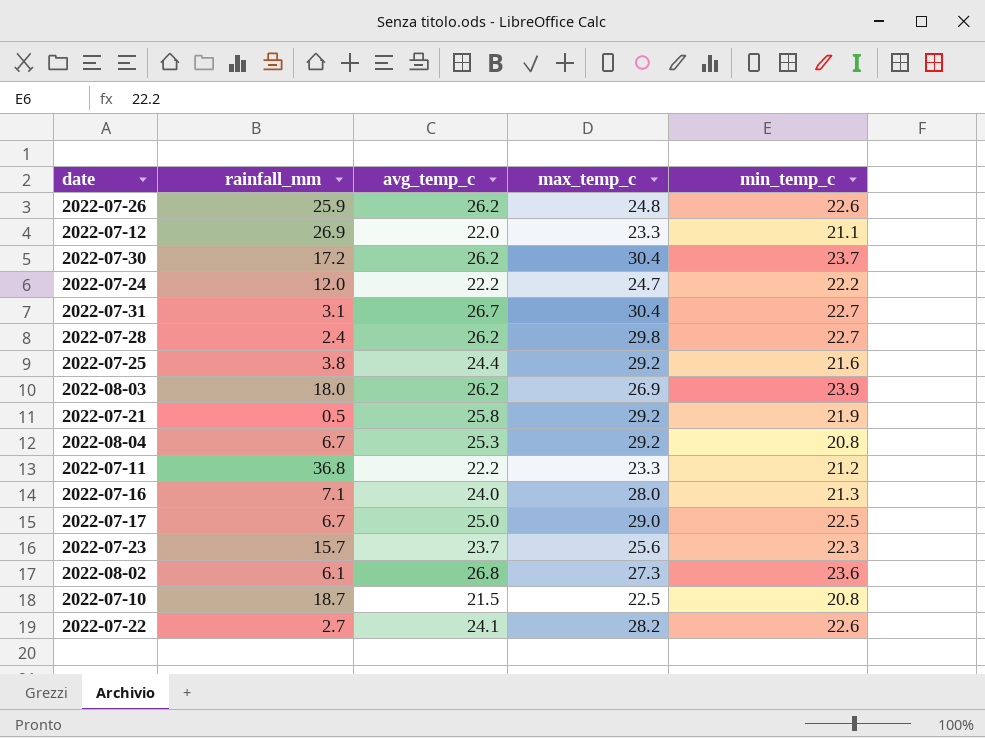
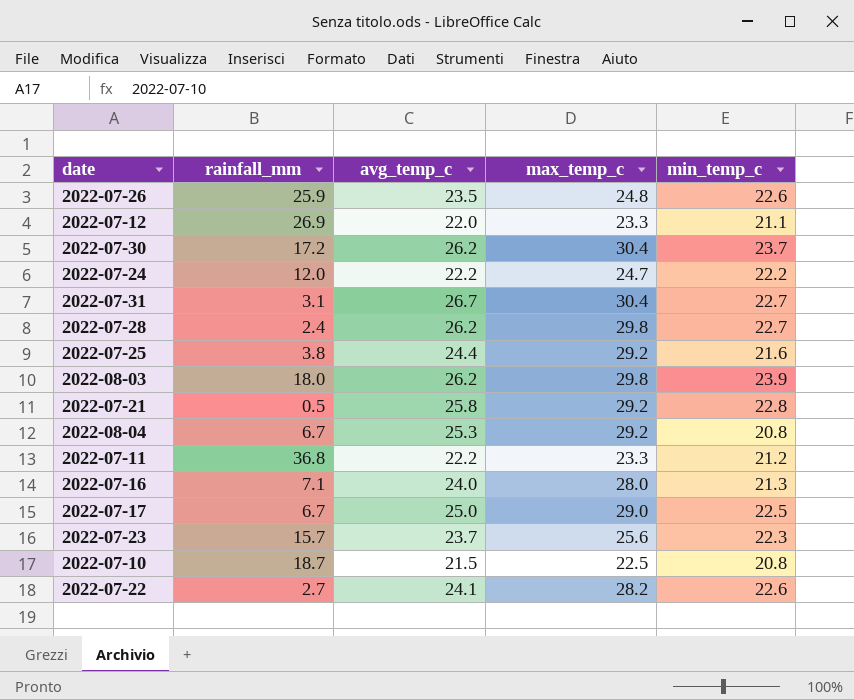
row 2022-08-02: 6.1 | 26.8 | 27.3 | 23.6 -> none
2022-07-26 | avg_temp_c: 26.2 -> 23.5
2022-08-03 | max_temp_c: 26.9 -> 29.8
2022-07-21 | min_temp_c: 21.9 -> 22.8

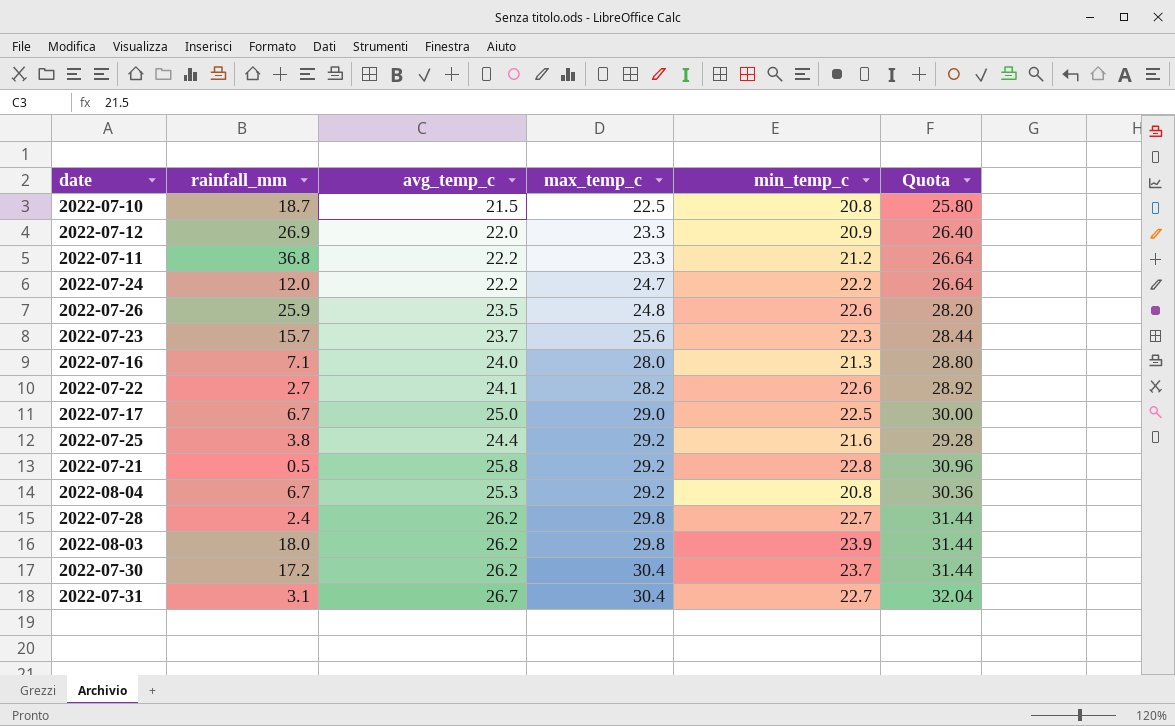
row order: none -> max_temp_c ascending
column Quota | formula: none -> [avg_temp_c] * 1.2
2022-07-12 | min_temp_c: 21.1 -> 20.9

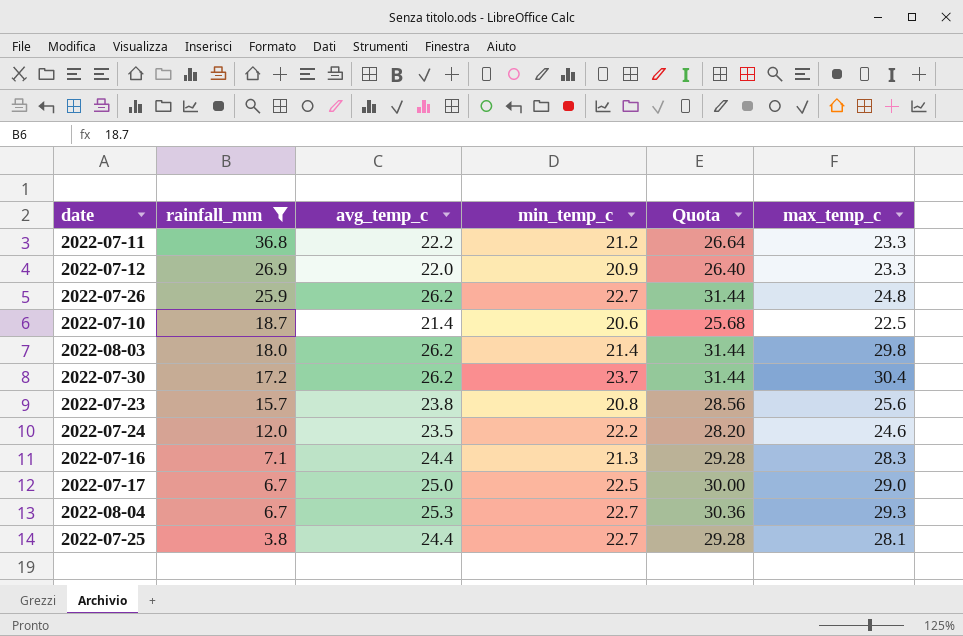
filter: none -> rainfall_mm >= 3.8
row order: max_temp_c ascending -> rainfall_mm descending
column max_temp_c | position: 4 -> 6
2022-07-26 | avg_temp_c: 23.5 -> 26.2
2022-07-26 | min_temp_c: 22.6 -> 22.7
2022-07-26 | Quota: 28.20 -> 31.44
2022-07-10 | avg_temp_c: 21.5 -> 21.4
2022-07-10 | min_temp_c: 20.8 -> 20.6
2022-07-10 | Quota: 25.80 -> 25.68
2022-08-03 | min_temp_c: 23.9 -> 21.4
2022-07-23 | avg_temp_c: 23.7 -> 23.8
2022-07-23 | min_temp_c: 22.3 -> 20.8
2022-07-23 | Quota: 28.44 -> 28.56
2022-07-24 | avg_temp_c: 22.2 -> 23.5
2022-07-24 | Quota: 26.64 -> 28.20
2022-07-24 | max_temp_c: 24.7 -> 24.6
2022-07-16 | avg_temp_c: 24.0 -> 24.4
2022-07-16 | Quota: 28.80 -> 29.28
2022-07-16 | max_temp_c: 28.0 -> 28.3
2022-08-04 | min_temp_c: 20.8 -> 22.7
2022-08-04 | max_temp_c: 29.2 -> 29.3
2022-07-25 | min_temp_c: 21.6 -> 22.7
2022-07-25 | max_temp_c: 29.2 -> 28.1

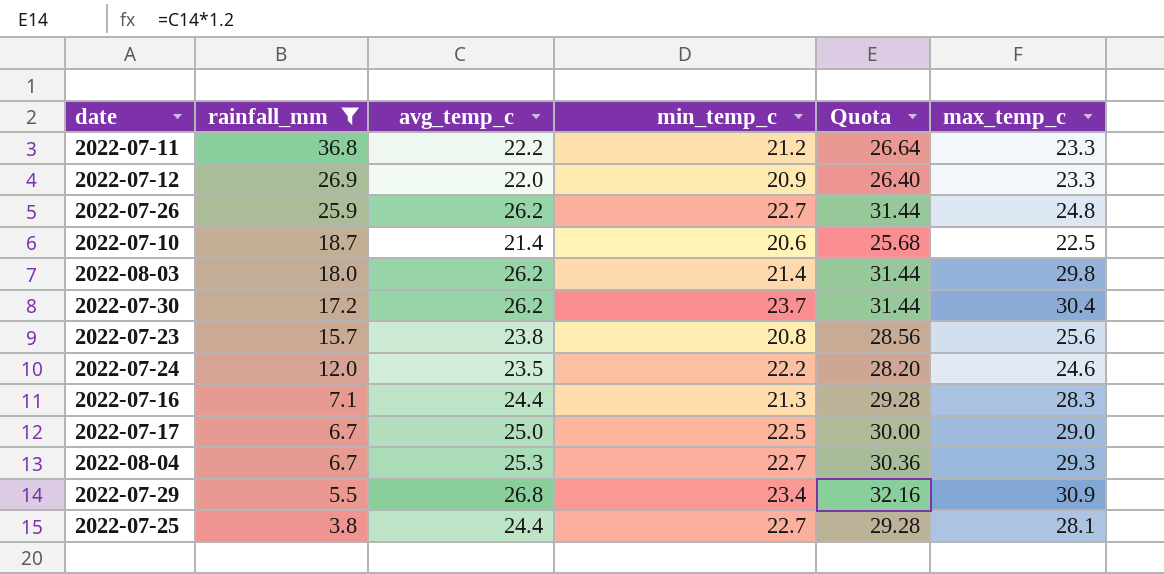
row 2022-07-29: none -> 5.5 | 26.8 | 23.4 | 32.16 | 30.9

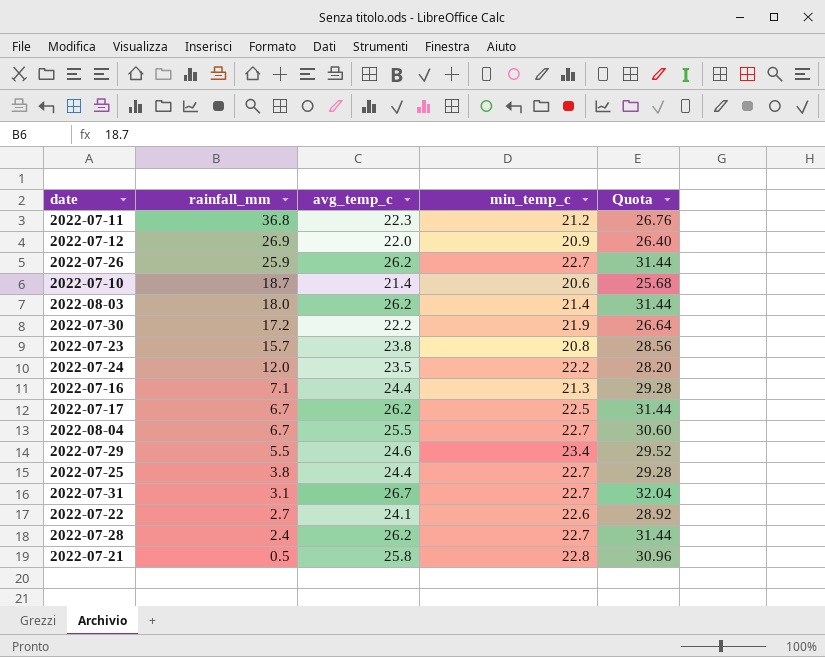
filter: rainfall_mm >= 3.8 -> none
column max_temp_c | position: 6 -> none
2022-07-11 | avg_temp_c: 22.2 -> 22.3
2022-07-11 | Quota: 26.64 -> 26.76
2022-07-30 | avg_temp_c: 26.2 -> 22.2
2022-07-30 | min_temp_c: 23.7 -> 21.9
2022-07-30 | Quota: 31.44 -> 26.64
2022-07-17 | avg_temp_c: 25.0 -> 26.2
2022-07-17 | Quota: 30.00 -> 31.44
2022-08-04 | avg_temp_c: 25.3 -> 25.5
2022-08-04 | Quota: 30.36 -> 30.60
2022-07-29 | avg_temp_c: 26.8 -> 24.6
2022-07-29 | Quota: 32.16 -> 29.52

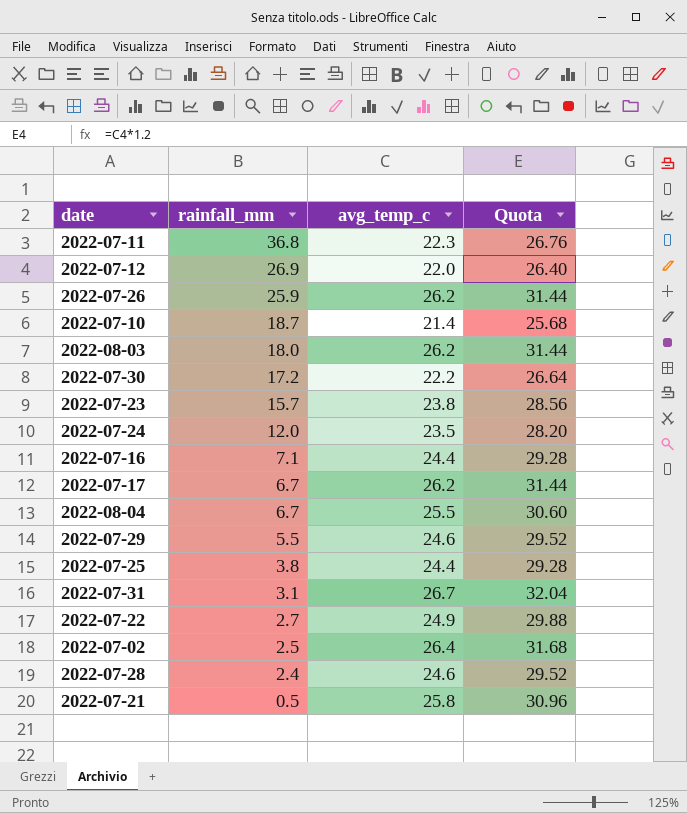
column min_temp_c | position: 4 -> none
2022-07-22 | avg_temp_c: 24.1 -> 24.9
2022-07-22 | Quota: 28.92 -> 29.88
row 2022-07-02: none -> 2.5 | 26.4 | 31.68
2022-07-28 | avg_temp_c: 26.2 -> 24.6
2022-07-28 | Quota: 31.44 -> 29.52

